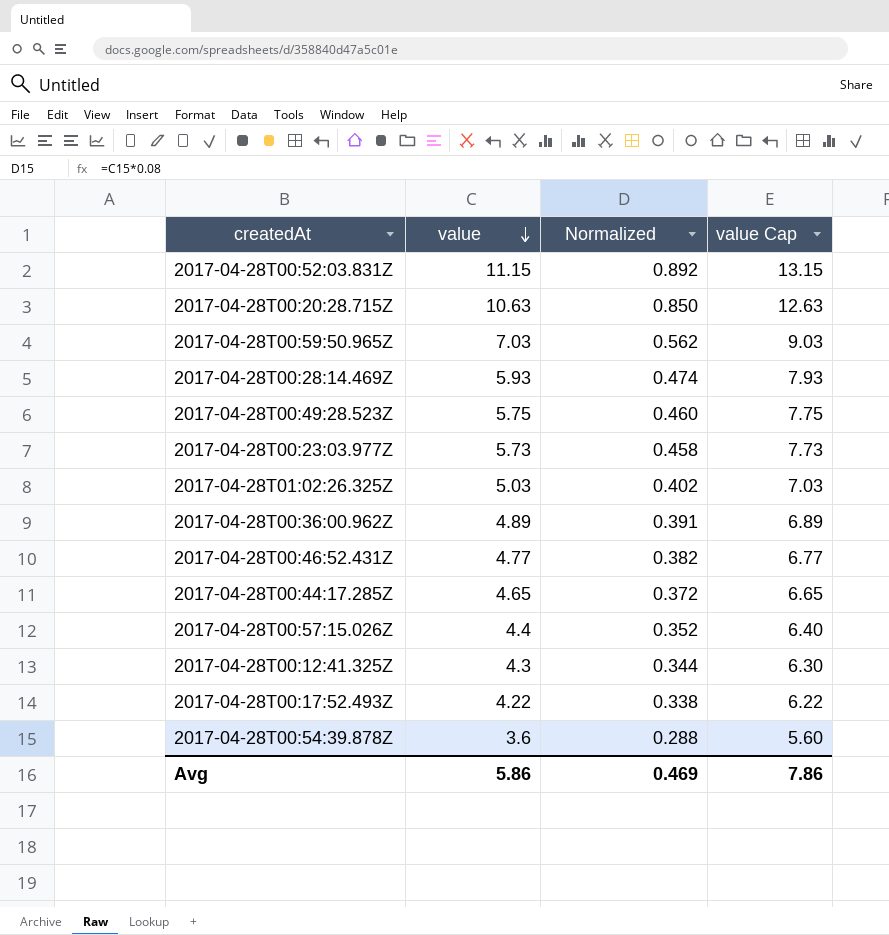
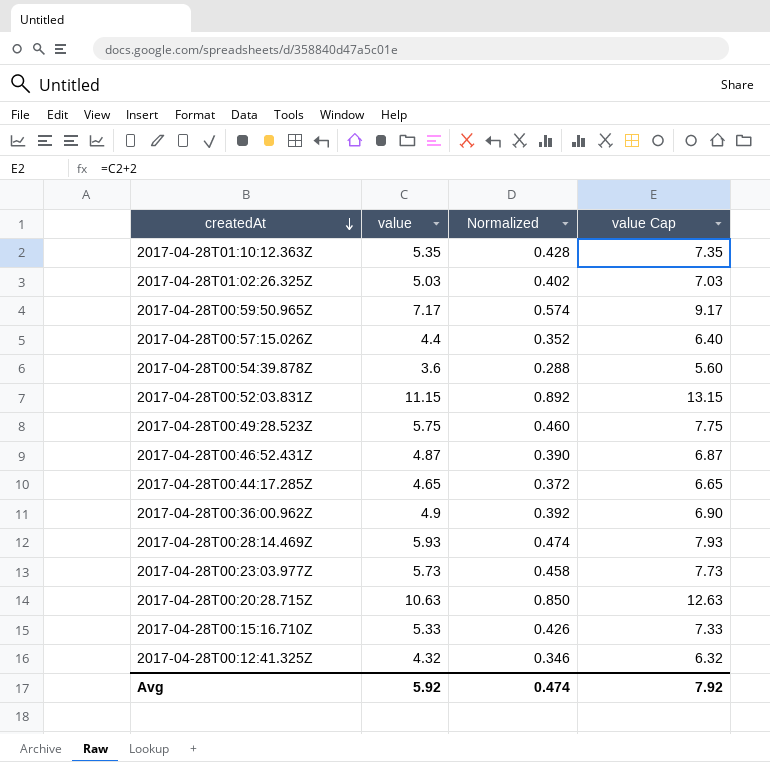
row order: value descending -> createdAt descending
row 2017-04-28T00:17:52.493Z: 4.22 | 0.338 | 6.22 -> none
row 2017-04-28T01:10:12.363Z: none -> 5.35 | 0.428 | 7.35
2017-04-28T00:59:50.965Z | value: 7.03 -> 7.17
2017-04-28T00:59:50.965Z | Normalized: 0.562 -> 0.574
2017-04-28T00:59:50.965Z | value Cap: 9.03 -> 9.17
2017-04-28T00:46:52.431Z | value: 4.77 -> 4.87
2017-04-28T00:46:52.431Z | Normalized: 0.382 -> 0.390
2017-04-28T00:46:52.431Z | value Cap: 6.77 -> 6.87
2017-04-28T00:36:00.962Z | value: 4.89 -> 4.9
2017-04-28T00:36:00.962Z | Normalized: 0.391 -> 0.392
2017-04-28T00:36:00.962Z | value Cap: 6.89 -> 6.90
row 2017-04-28T00:15:16.710Z: none -> 5.33 | 0.426 | 7.33
2017-04-28T00:12:41.325Z | value: 4.3 -> 4.32
2017-04-28T00:12:41.325Z | Normalized: 0.344 -> 0.346
2017-04-28T00:12:41.325Z | value Cap: 6.30 -> 6.32
Avg | value: 5.86 -> 5.92
Avg | Normalized: 0.469 -> 0.474
Avg | value Cap: 7.86 -> 7.92

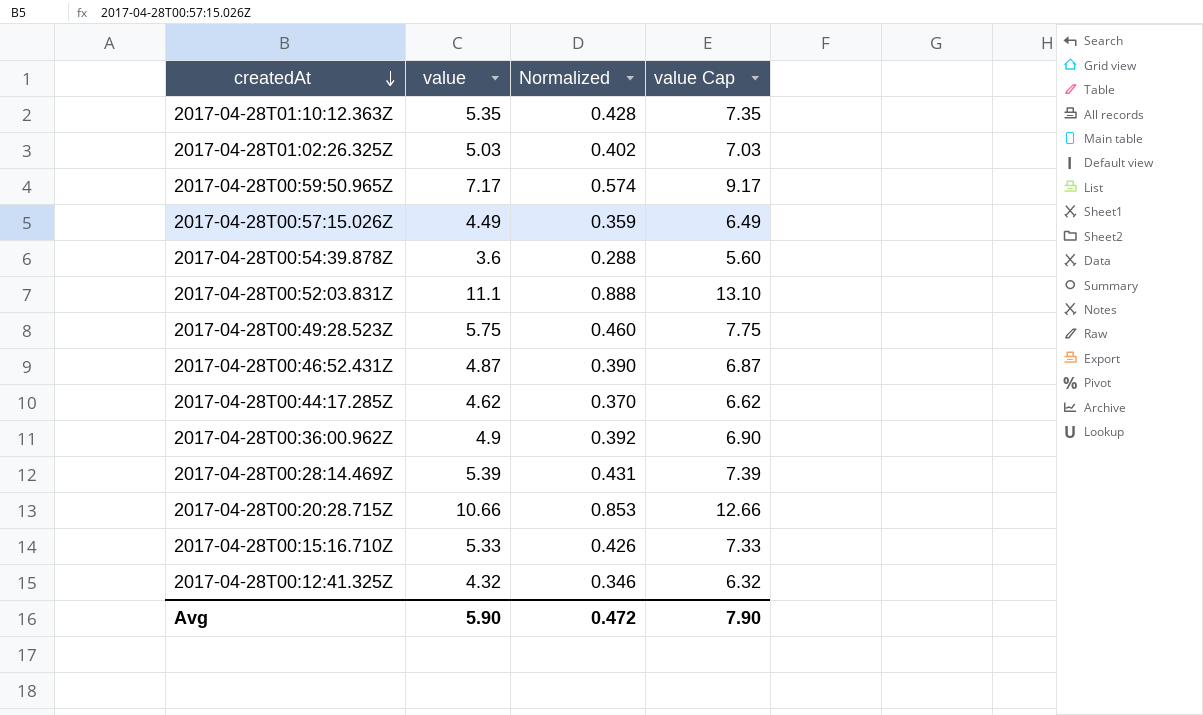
row 2017-04-28T00:23:03.977Z: 5.73 | 0.458 | 7.73 -> none
2017-04-28T00:57:15.026Z | value: 4.4 -> 4.49
2017-04-28T00:57:15.026Z | Normalized: 0.352 -> 0.359
2017-04-28T00:57:15.026Z | value Cap: 6.40 -> 6.49
2017-04-28T00:52:03.831Z | value: 11.15 -> 11.1
2017-04-28T00:52:03.831Z | Normalized: 0.892 -> 0.888
2017-04-28T00:52:03.831Z | value Cap: 13.15 -> 13.10
2017-04-28T00:44:17.285Z | value: 4.65 -> 4.62
2017-04-28T00:44:17.285Z | Normalized: 0.372 -> 0.370
2017-04-28T00:44:17.285Z | value Cap: 6.65 -> 6.62
2017-04-28T00:28:14.469Z | value: 5.93 -> 5.39
2017-04-28T00:28:14.469Z | Normalized: 0.474 -> 0.431
2017-04-28T00:28:14.469Z | value Cap: 7.93 -> 7.39
2017-04-28T00:20:28.715Z | value: 10.63 -> 10.66
2017-04-28T00:20:28.715Z | Normalized: 0.850 -> 0.853
2017-04-28T00:20:28.715Z | value Cap: 12.63 -> 12.66
Avg | value: 5.92 -> 5.90
Avg | Normalized: 0.474 -> 0.472
Avg | value Cap: 7.92 -> 7.90

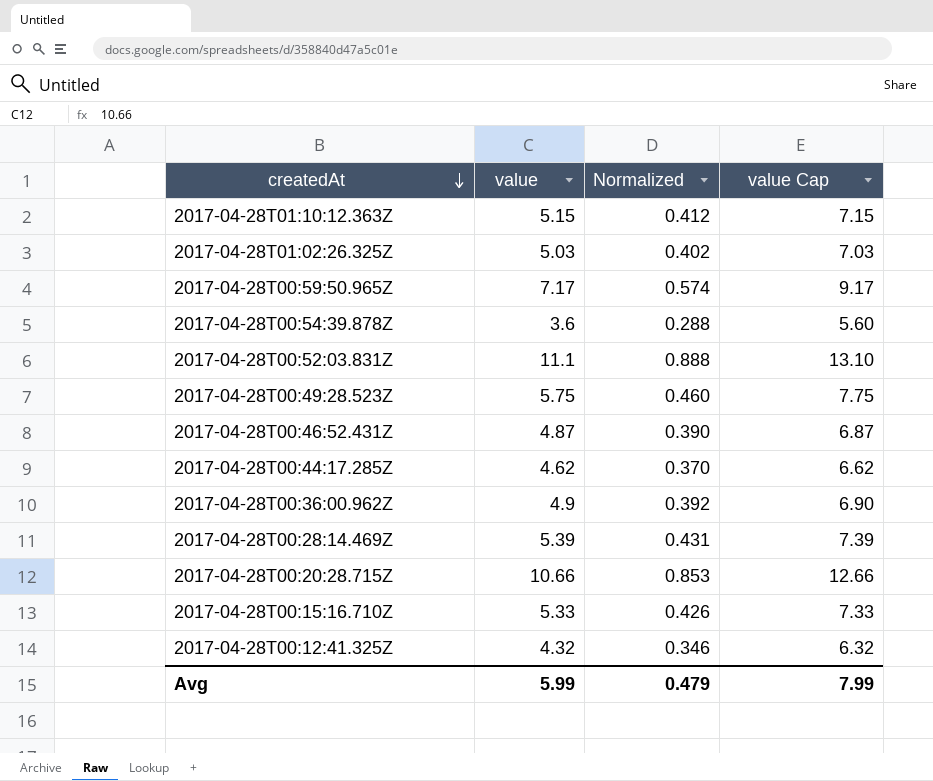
row 2017-04-28T00:57:15.026Z: 4.49 | 0.359 | 6.49 -> none
2017-04-28T01:10:12.363Z | value: 5.35 -> 5.15
2017-04-28T01:10:12.363Z | Normalized: 0.428 -> 0.412
2017-04-28T01:10:12.363Z | value Cap: 7.35 -> 7.15
Avg | value: 5.90 -> 5.99
Avg | Normalized: 0.472 -> 0.479
Avg | value Cap: 7.90 -> 7.99

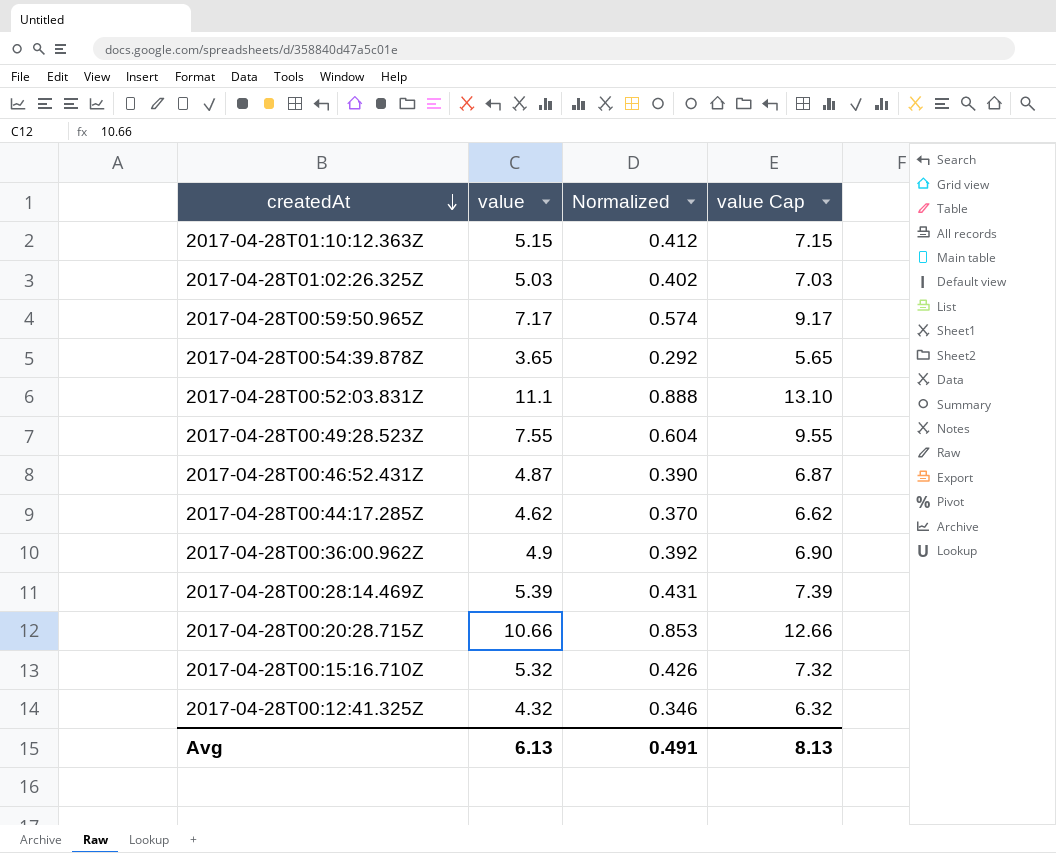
2017-04-28T00:54:39.878Z | value: 3.6 -> 3.65
2017-04-28T00:54:39.878Z | Normalized: 0.288 -> 0.292
2017-04-28T00:54:39.878Z | value Cap: 5.60 -> 5.65
2017-04-28T00:49:28.523Z | value: 5.75 -> 7.55
2017-04-28T00:49:28.523Z | Normalized: 0.460 -> 0.604
2017-04-28T00:49:28.523Z | value Cap: 7.75 -> 9.55
2017-04-28T00:15:16.710Z | value: 5.33 -> 5.32
2017-04-28T00:15:16.710Z | value Cap: 7.33 -> 7.32
Avg | value: 5.99 -> 6.13
Avg | Normalized: 0.479 -> 0.491
Avg | value Cap: 7.99 -> 8.13

